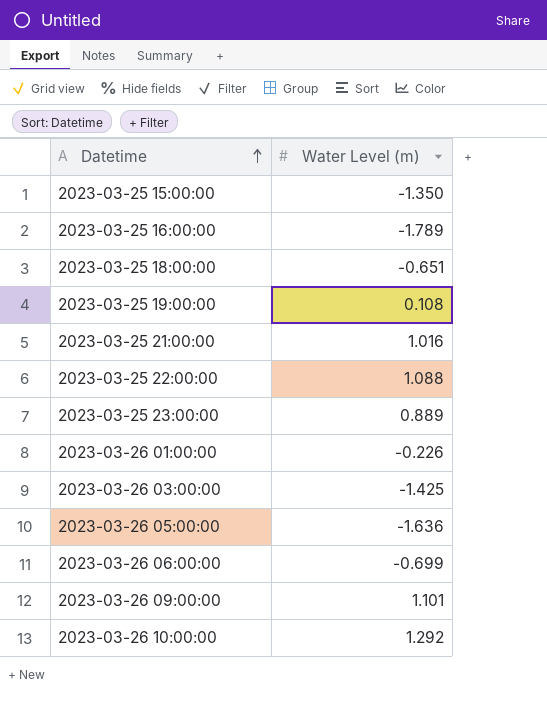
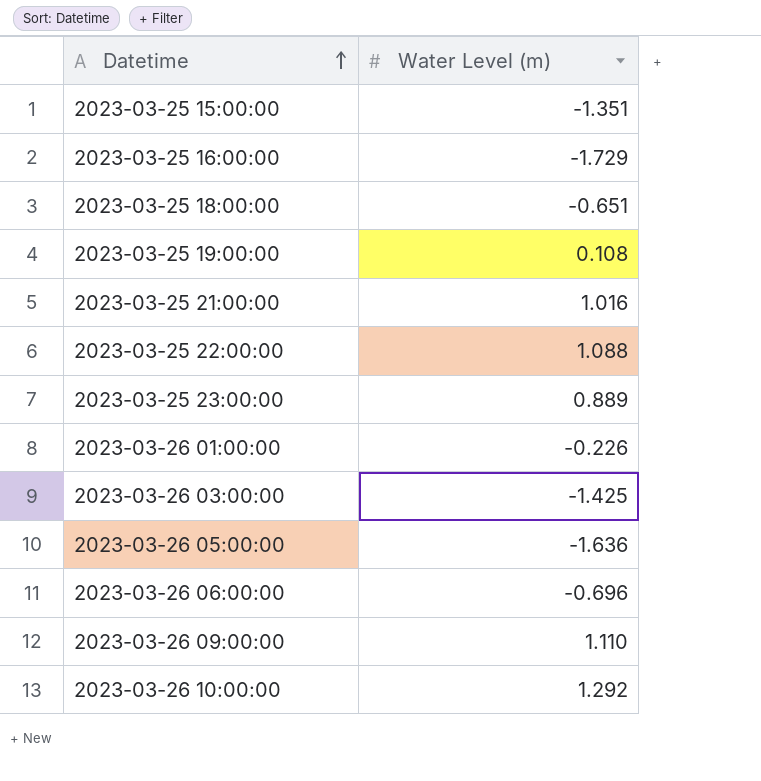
2023-03-25 15:00:00 | Water Level (m): -1.350 -> -1.351
2023-03-25 16:00:00 | Water Level (m): -1.789 -> -1.729
2023-03-26 06:00:00 | Water Level (m): -0.699 -> -0.696
2023-03-26 09:00:00 | Water Level (m): 1.101 -> 1.110

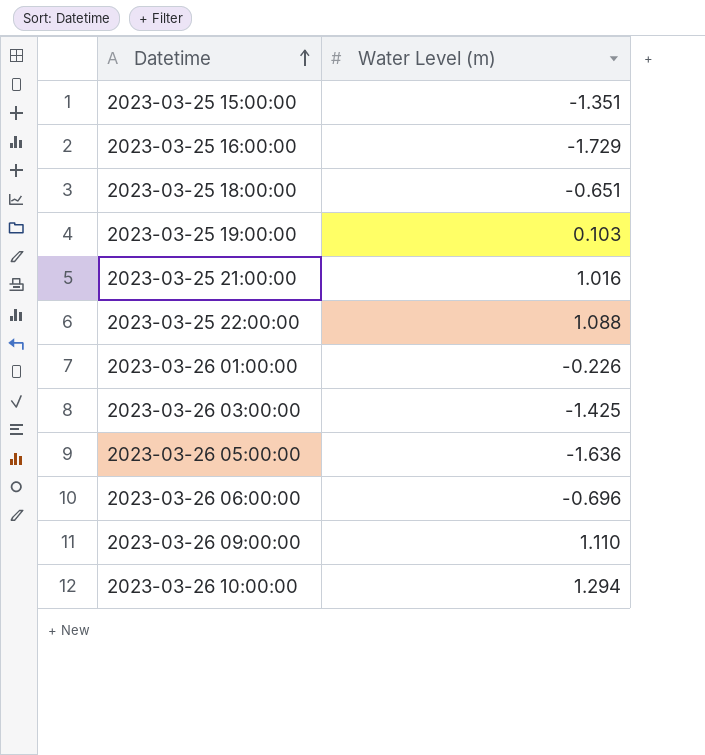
row 2023-03-25 23:00:00: 0.889 -> none
2023-03-25 19:00:00 | Water Level (m): 0.108 -> 0.103
2023-03-26 10:00:00 | Water Level (m): 1.292 -> 1.294

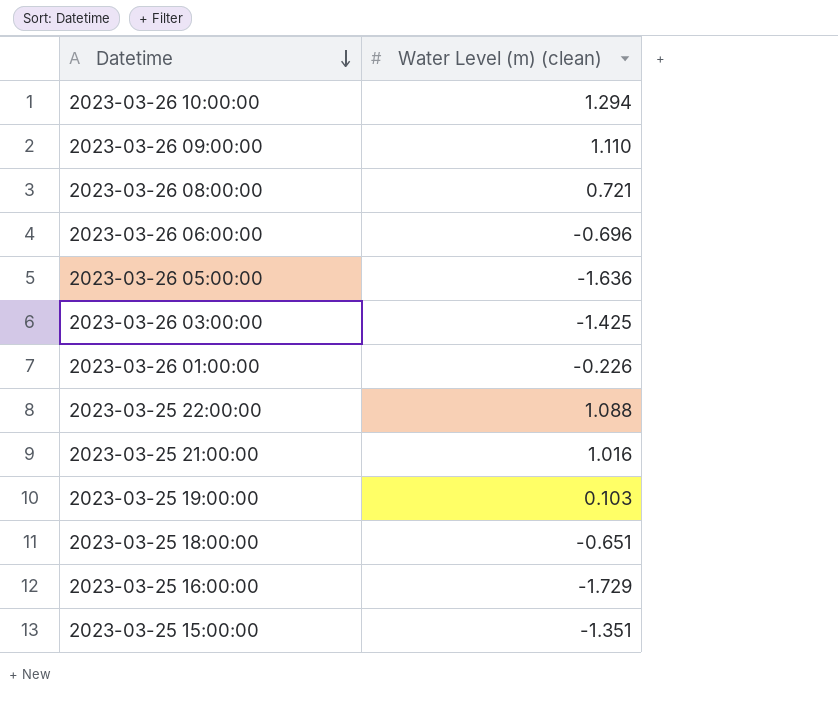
row order: Datetime ascending -> Datetime descending
column name: Water Level (m) -> Water Level (m) (clean)
row 2023-03-26 08:00:00: none -> 0.721

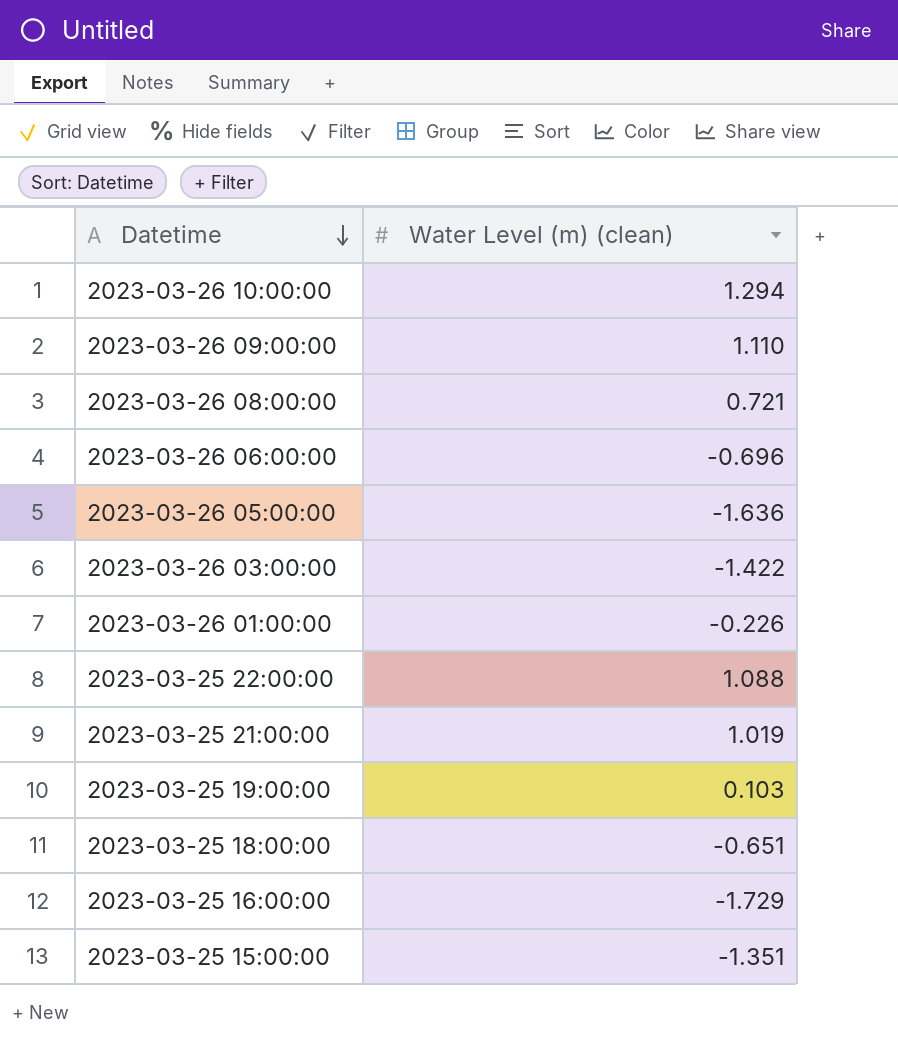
2023-03-26 03:00:00 | Water Level (m) (clean): -1.425 -> -1.422
2023-03-25 21:00:00 | Water Level (m) (clean): 1.016 -> 1.019

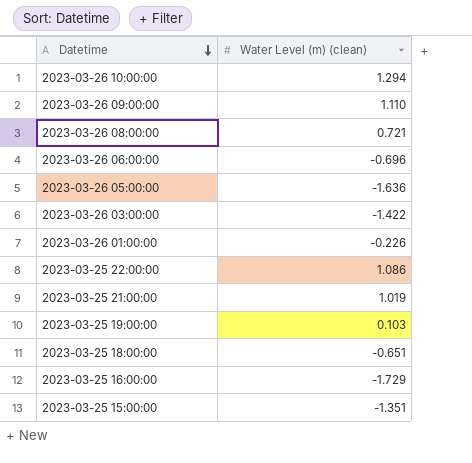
2023-03-25 22:00:00 | Water Level (m) (clean): 1.088 -> 1.086

